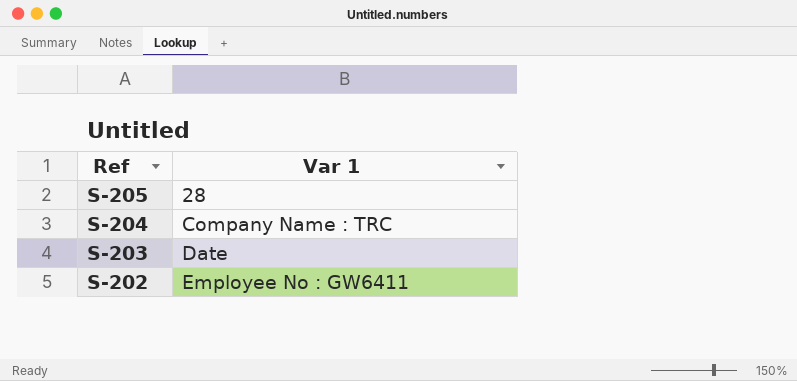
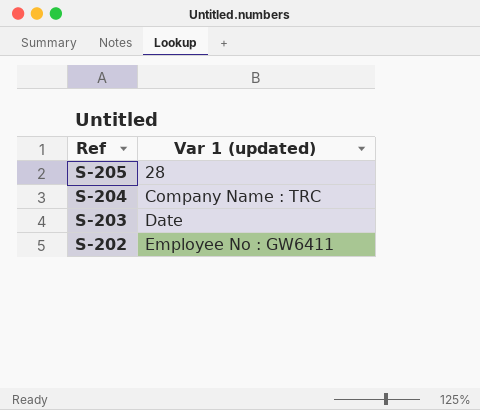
column name: Var 1 -> Var 1 (updated)

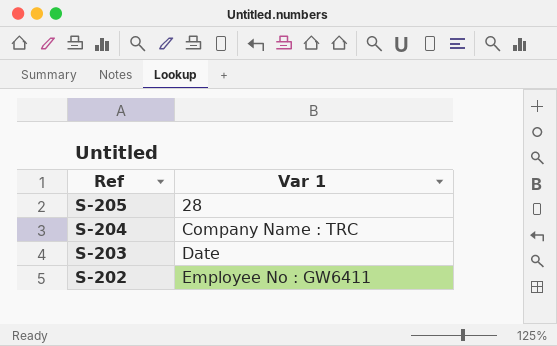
column name: Var 1 (updated) -> Var 1

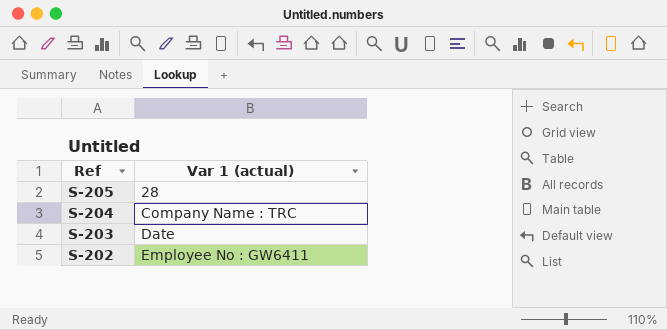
column name: Var 1 -> Var 1 (actual)

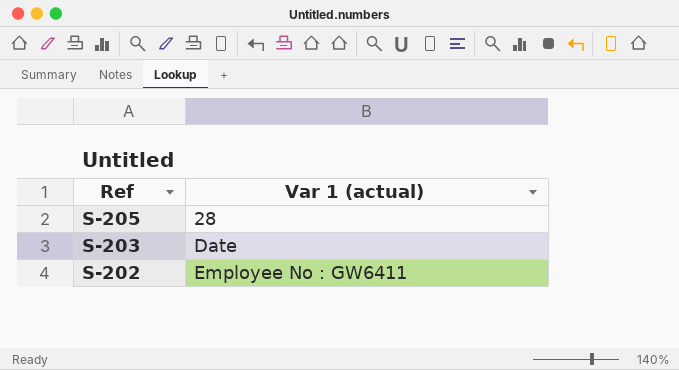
row S-204: Company Name : TRC -> none

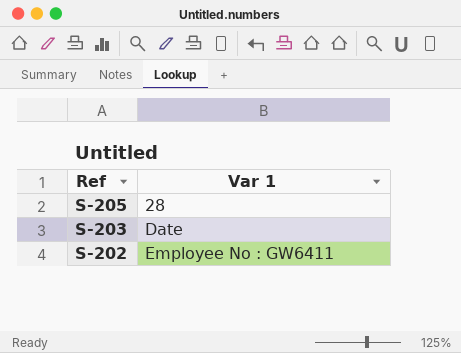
column name: Var 1 (actual) -> Var 1

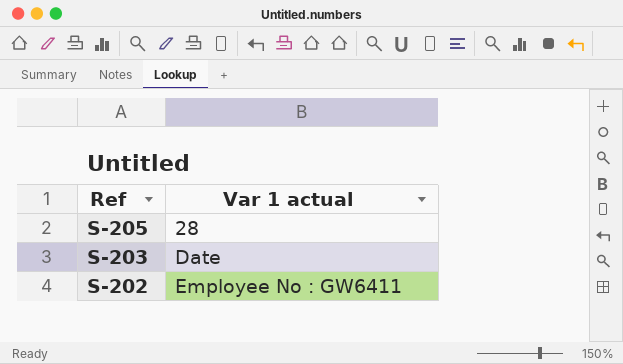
column name: Var 1 -> Var 1 actual

